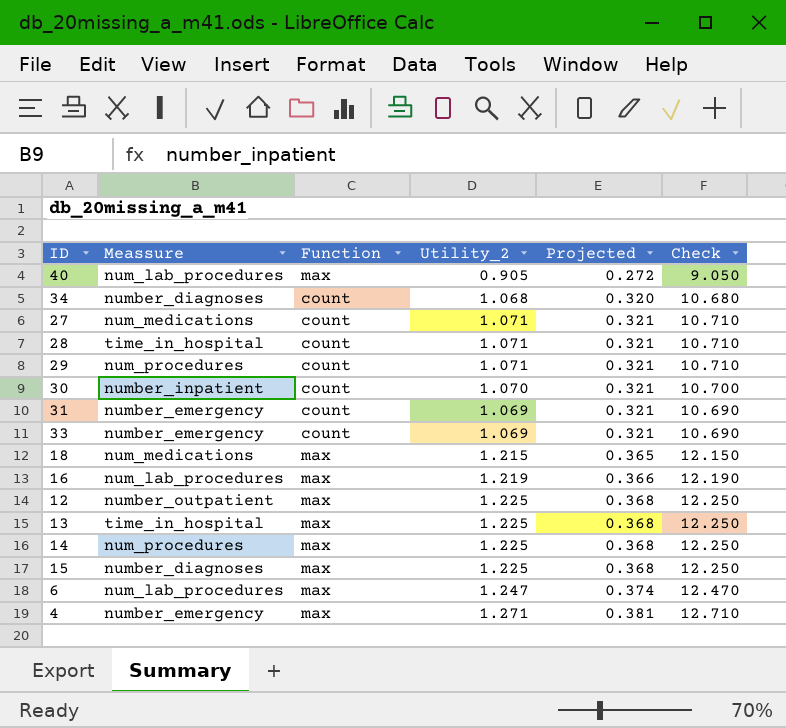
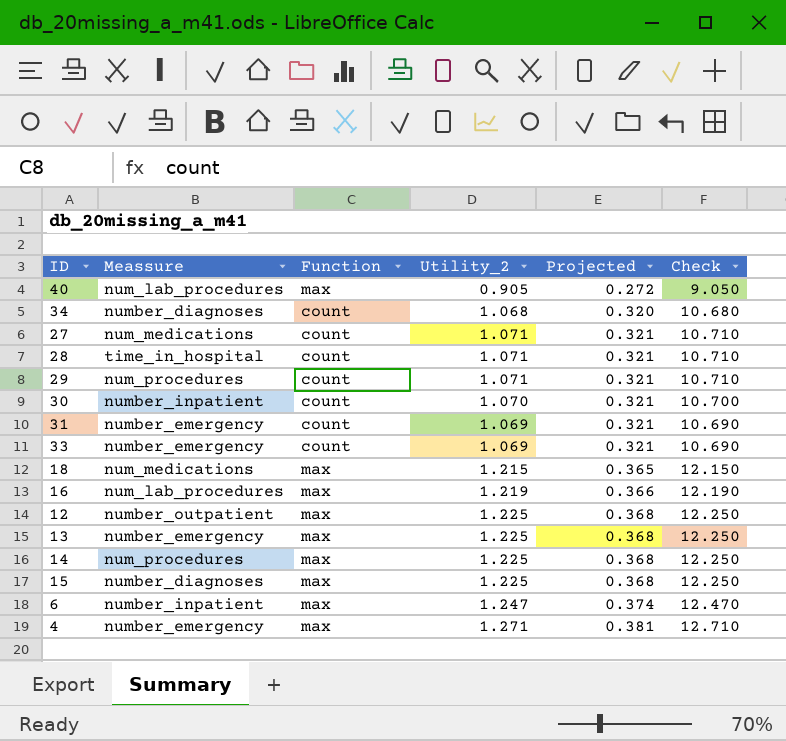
13 | Meassure: time_in_hospital -> number_emergency
6 | Meassure: num_lab_procedures -> number_inpatient

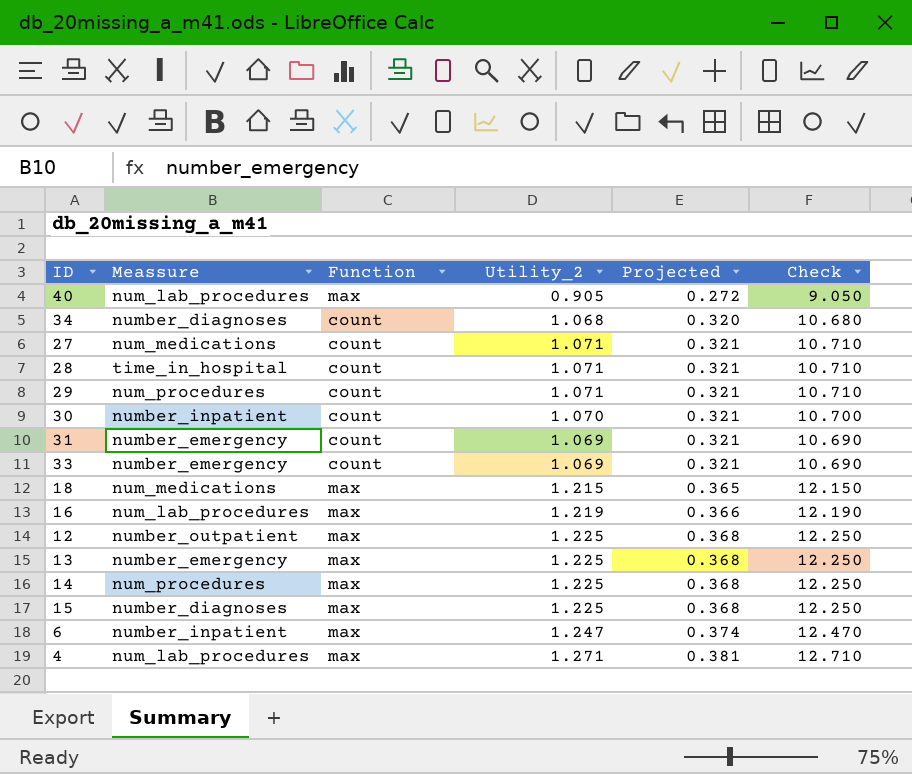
4 | Meassure: number_emergency -> num_lab_procedures

